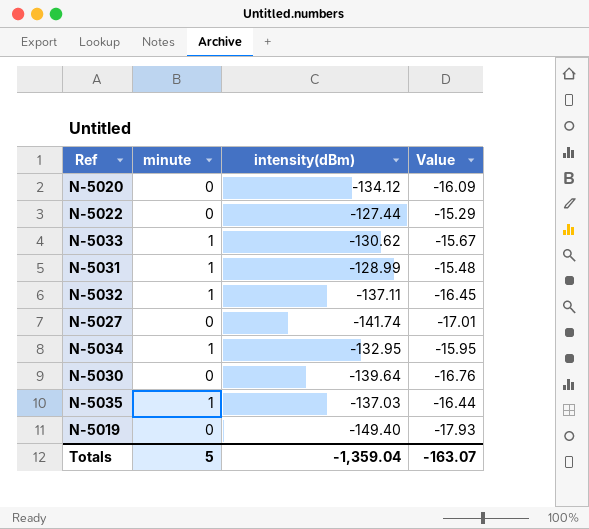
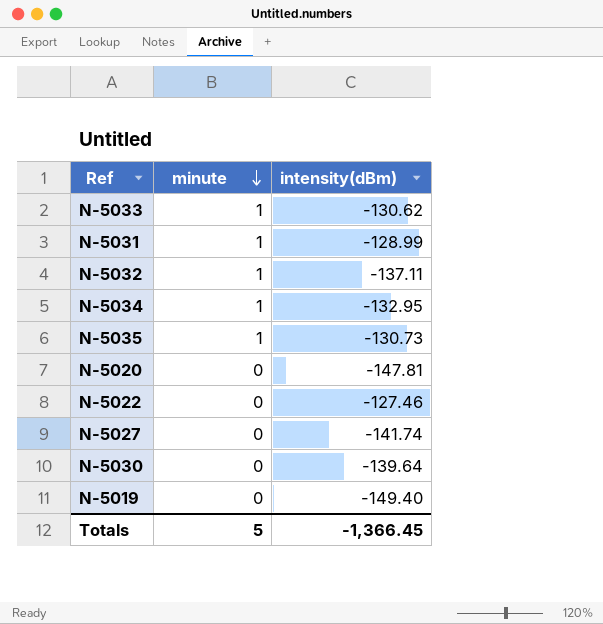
row order: none -> minute descending
column Value | formula: [intensity(dBm)] * 0.12 -> none
N-5035 | intensity(dBm): -137.03 -> -130.73
N-5020 | intensity(dBm): -134.12 -> -147.81
N-5022 | intensity(dBm): -127.44 -> -127.46
Totals | intensity(dBm): -1,359.04 -> -1,366.45

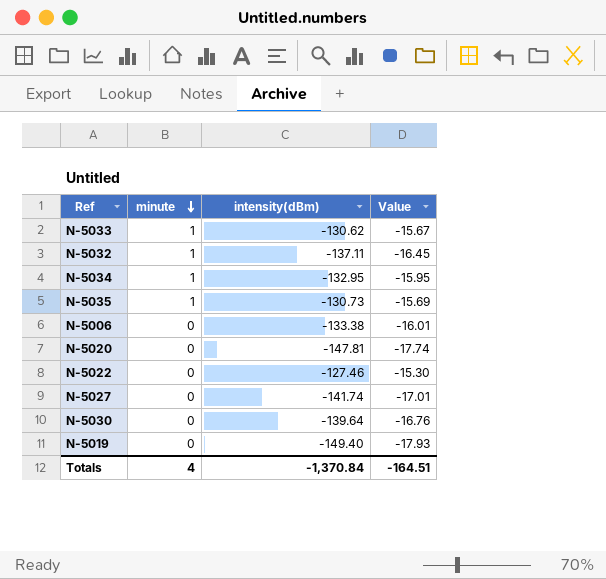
column Value | formula: none -> [intensity(dBm)] * 0.12
row N-5031: 1 | -128.99 -> none
row N-5006: none -> 0 | -133.38 | -16.01
Totals | minute: 5 -> 4
Totals | intensity(dBm): -1,366.45 -> -1,370.84

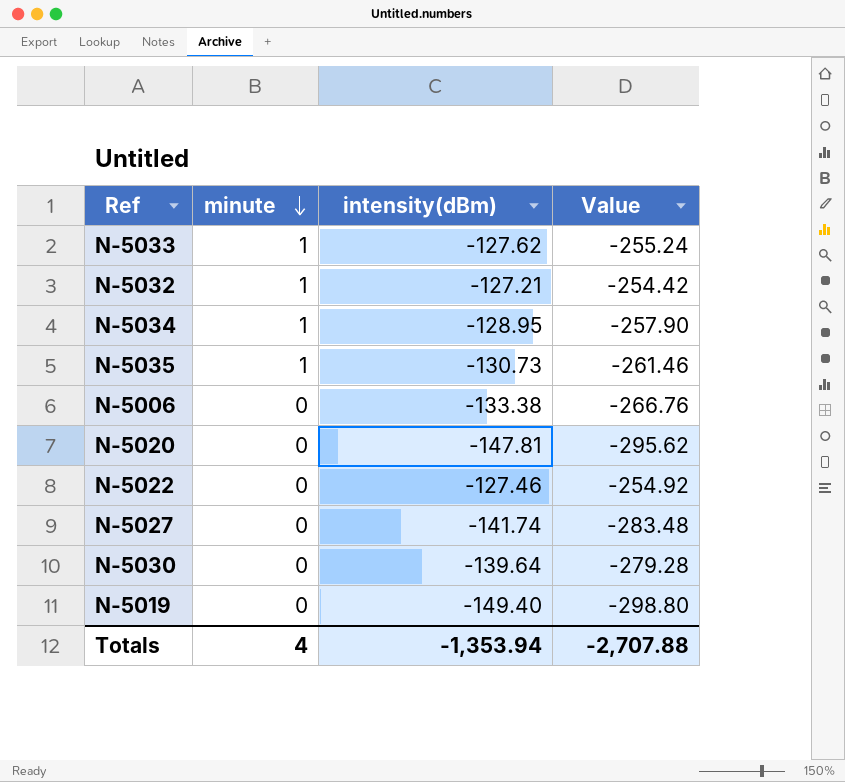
column Value | formula: [intensity(dBm)] * 0.12 -> [intensity(dBm)] * 2
N-5033 | intensity(dBm): -130.62 -> -127.62
N-5032 | intensity(dBm): -137.11 -> -127.21
N-5034 | intensity(dBm): -132.95 -> -128.95
Totals | intensity(dBm): -1,370.84 -> -1,353.94
Totals | Value: -164.51 -> -2,707.88

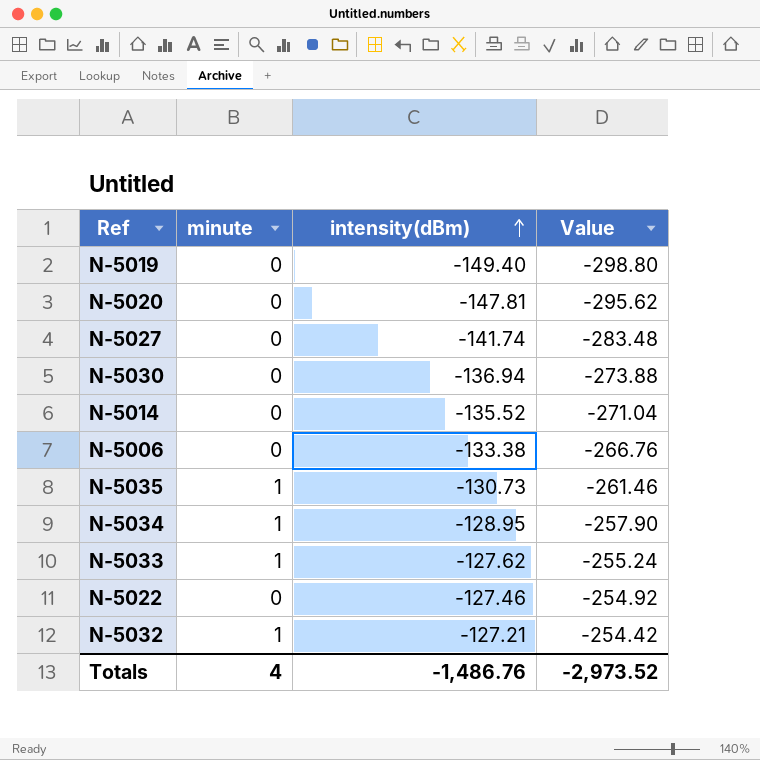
row order: minute descending -> intensity(dBm) ascending
N-5030 | intensity(dBm): -139.64 -> -136.94
N-5030 | Value: -279.28 -> -273.88
row N-5014: none -> 0 | -135.52 | -271.04
Totals | intensity(dBm): -1,353.94 -> -1,486.76
Totals | Value: -2,707.88 -> -2,973.52

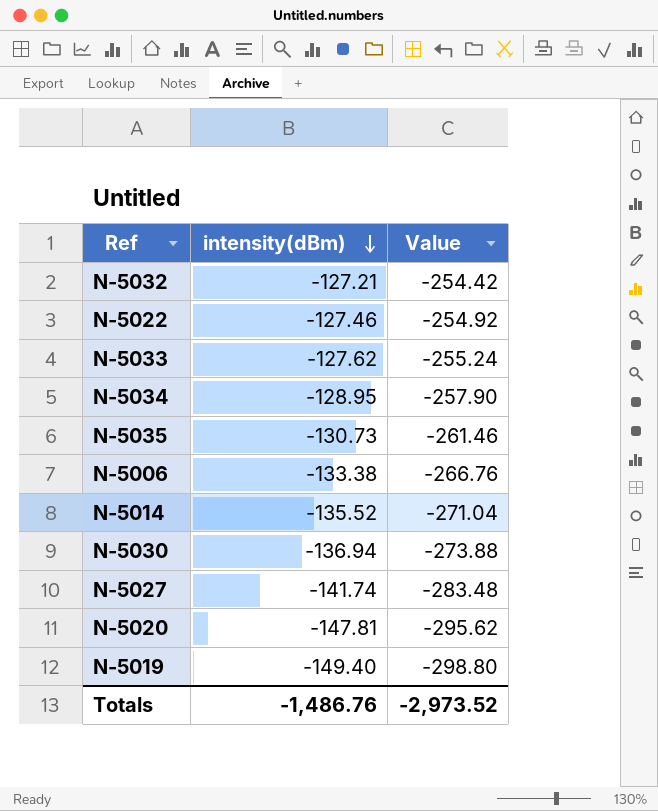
row order: intensity(dBm) ascending -> intensity(dBm) descending
column minute | position: 2 -> none

